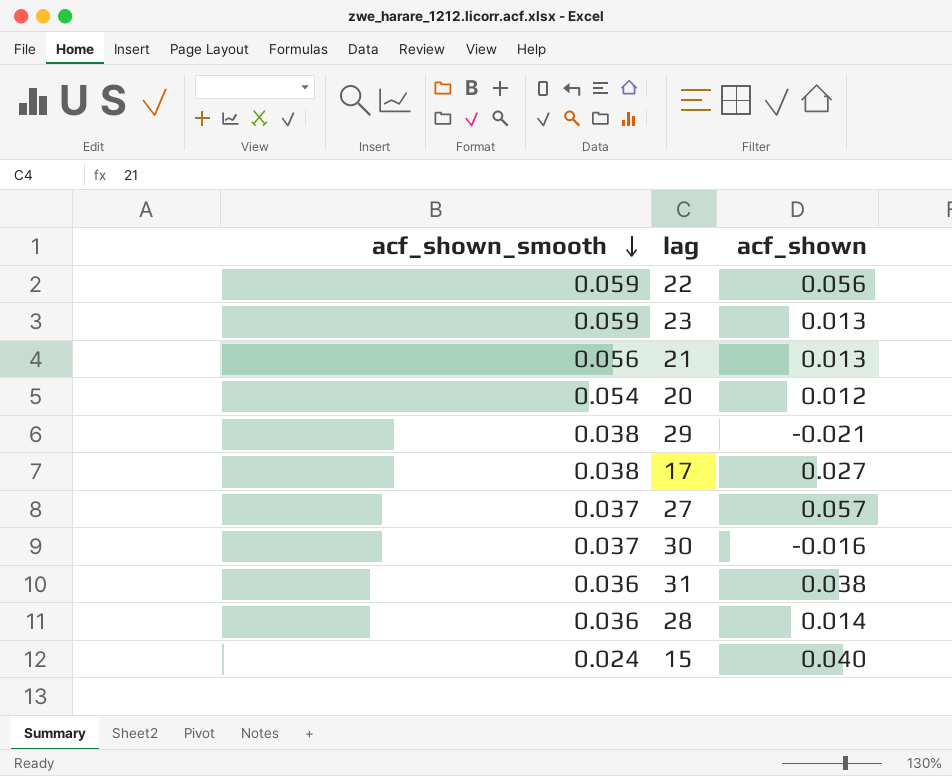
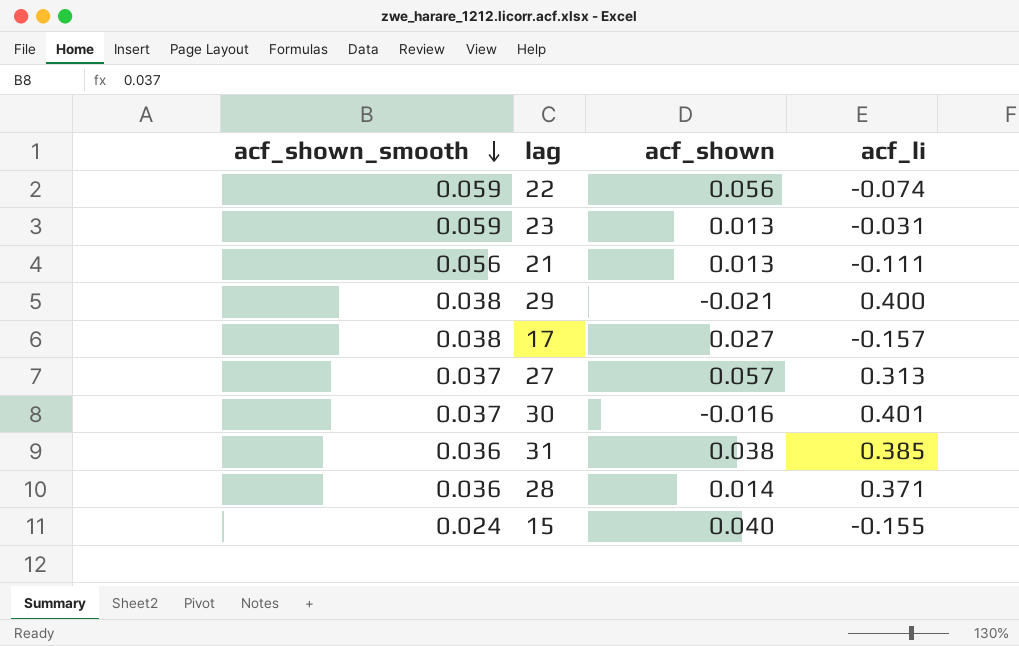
column acf_li | position: none -> 4
row 20: 0.054 | 0.012 -> none

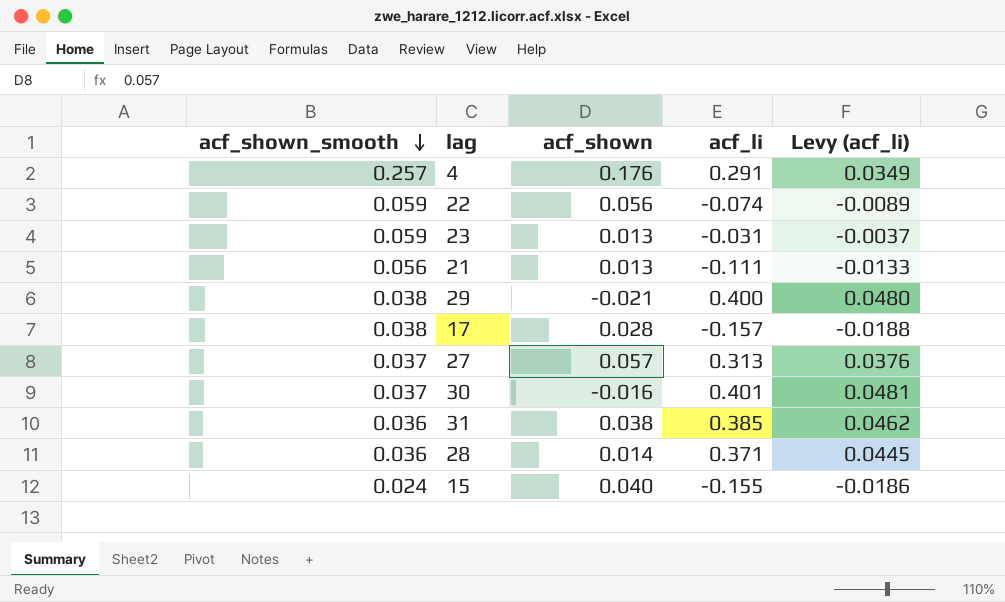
column Levy (acf_li) | formula: none -> [acf_li] * 0.12
row 4: none -> 0.257 | 0.176 | 0.291 | 0.0349
17 | acf_shown: 0.027 -> 0.028

